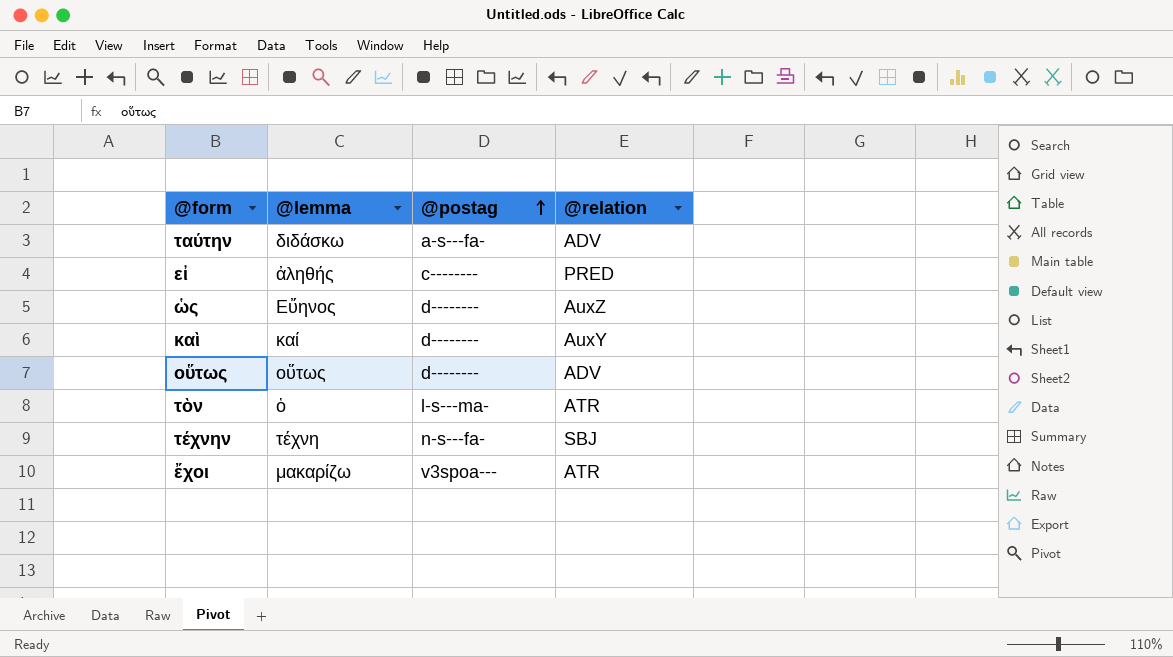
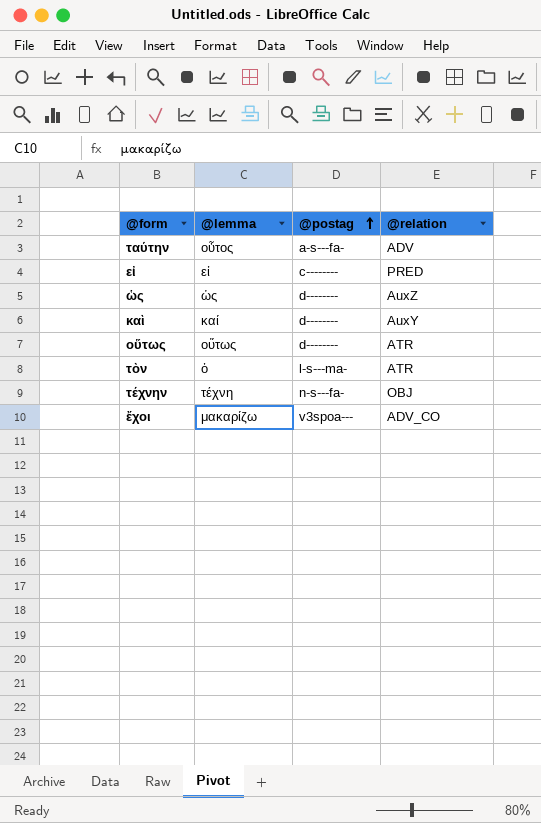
ταύτην | @lemma: διδάσκω -> οὗτος
εἰ | @lemma: ἀληθής -> εἰ
ὡς | @lemma: Εὔηνος -> ὡς
οὕτως | @relation: ADV -> ATR
τέχνην | @relation: SBJ -> OBJ
ἔχοι | @relation: ATR -> ADV_CO

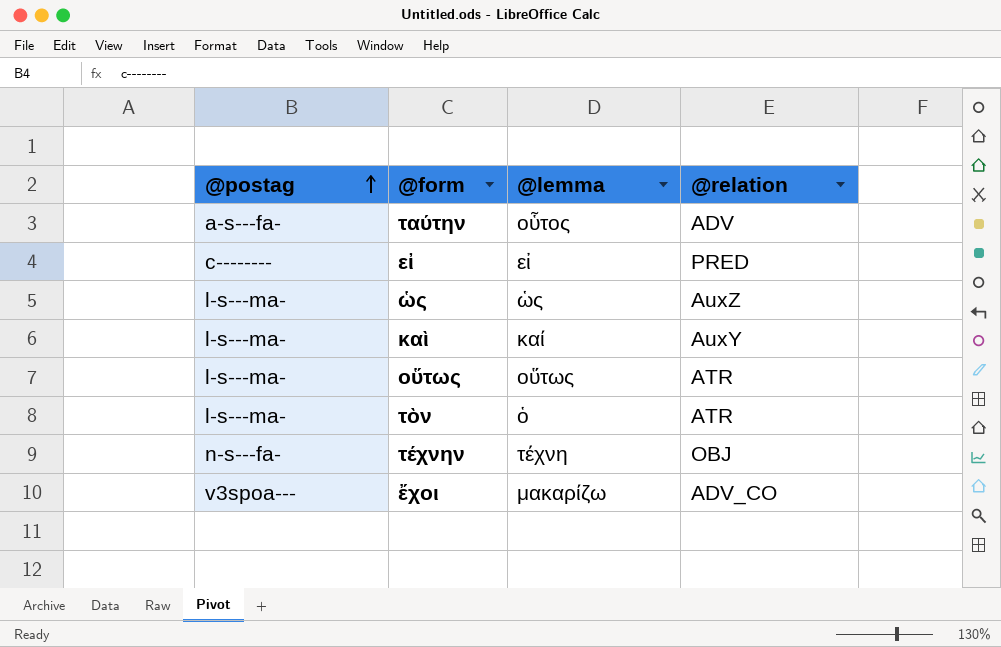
column @postag | position: 3 -> 1
ὡς | @postag: d-------- -> l-s---ma-
καὶ | @postag: d-------- -> l-s---ma-
οὕτως | @postag: d-------- -> l-s---ma-

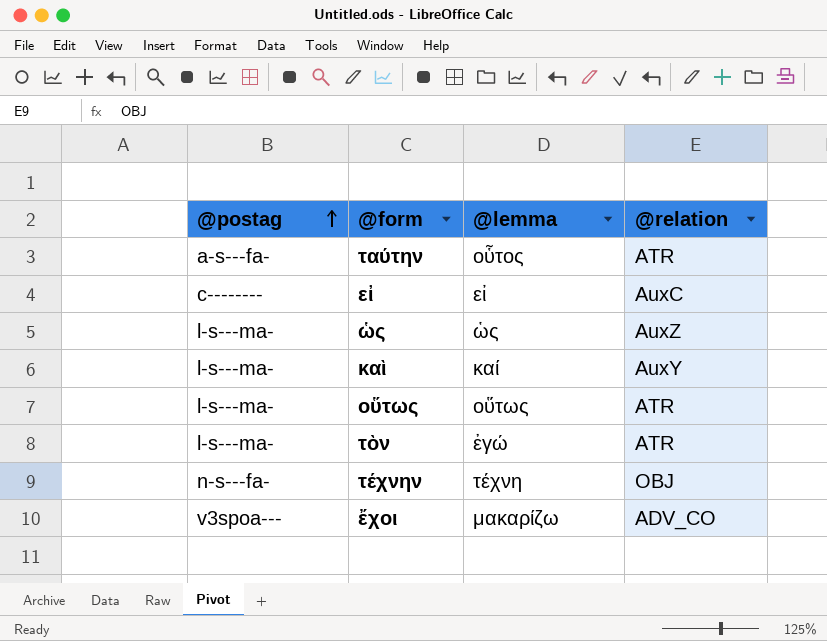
ταύτην | @relation: ADV -> ATR
εἰ | @relation: PRED -> AuxC
τὸν | @lemma: ὁ -> ἐγώ

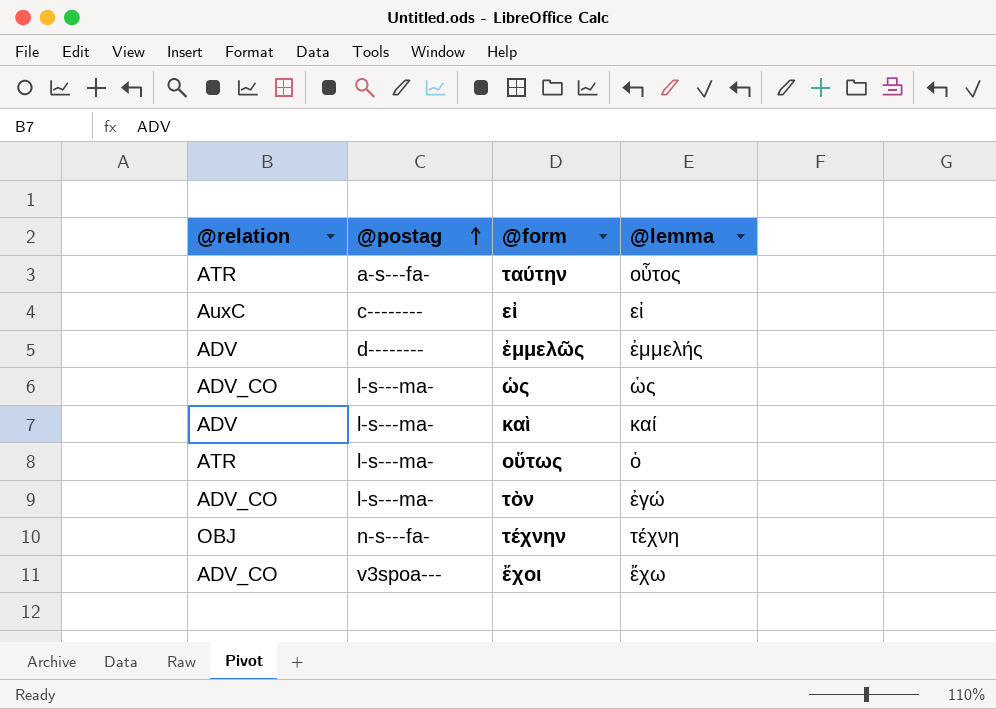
column @relation | position: 4 -> 1
row ἐμμελῶς: none -> ADV | d-------- | ἐμμελής
ὡς | @relation: AuxZ -> ADV_CO
καὶ | @relation: AuxY -> ADV
οὕτως | @lemma: οὕτως -> ὁ
τὸν | @relation: ATR -> ADV_CO
ἔχοι | @lemma: μακαρίζω -> ἔχω

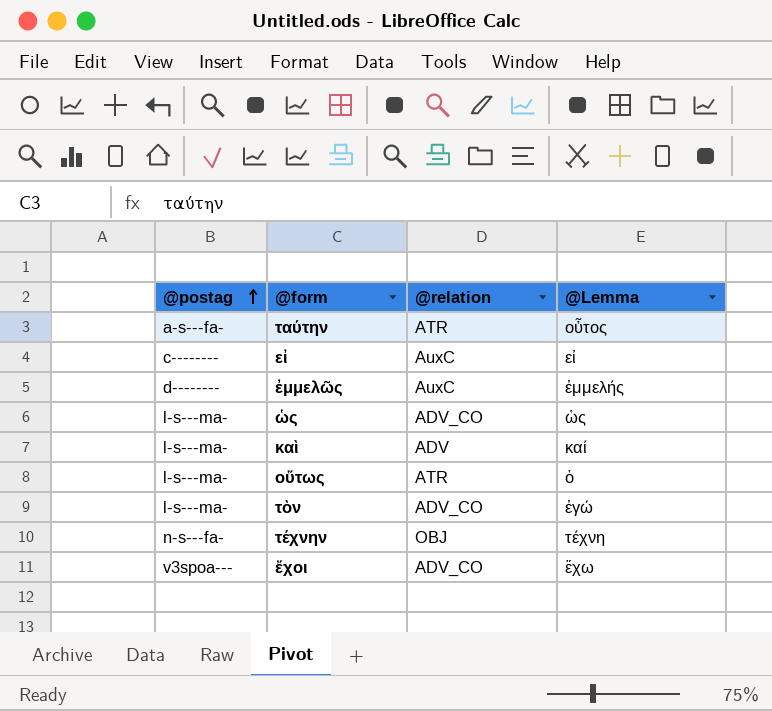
column @relation | position: 1 -> 3
column name: @lemma -> @Lemma
ἐμμελῶς | @relation: ADV -> AuxC

